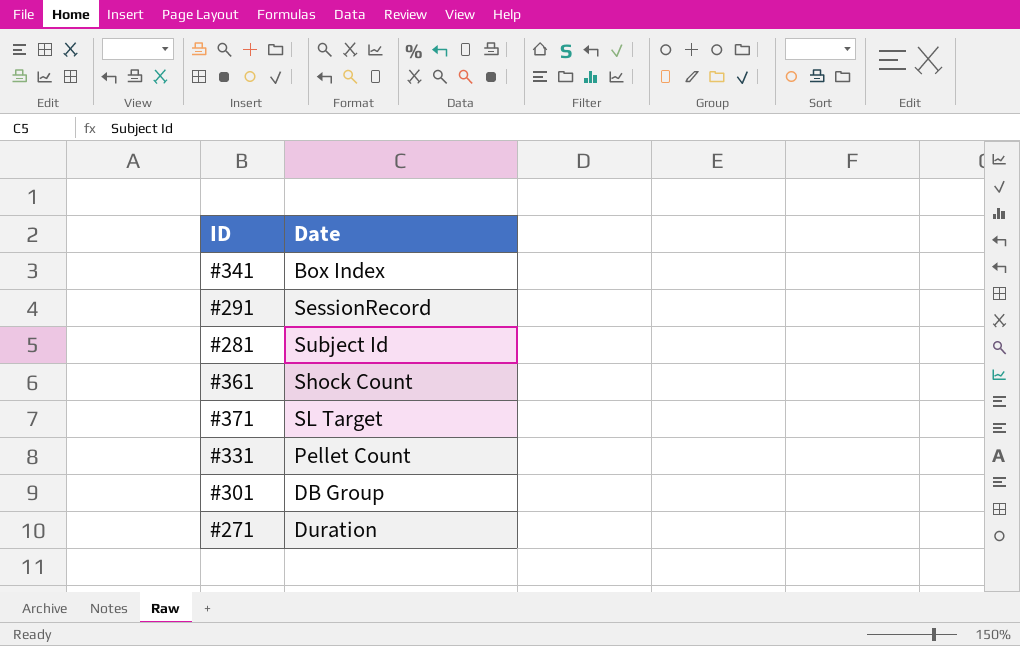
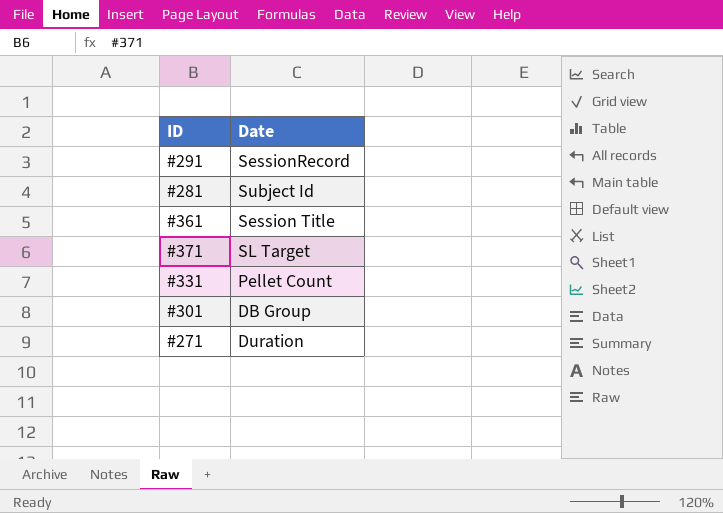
row #341: Box Index -> none
#361 | Date: Shock Count -> Session Title

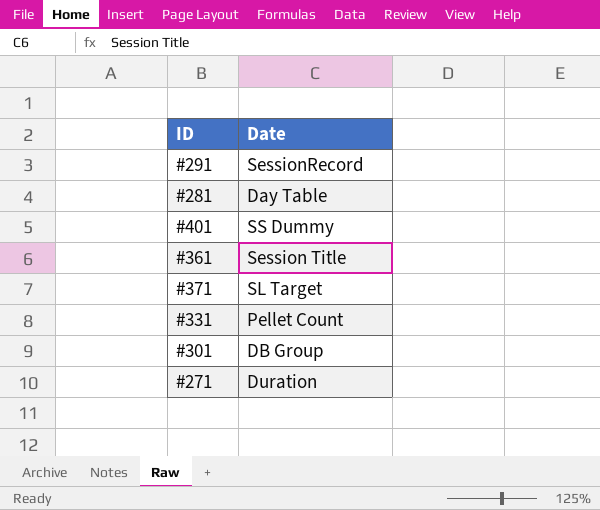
#281 | Date: Subject Id -> Day Table
row #401: none -> SS Dummy

